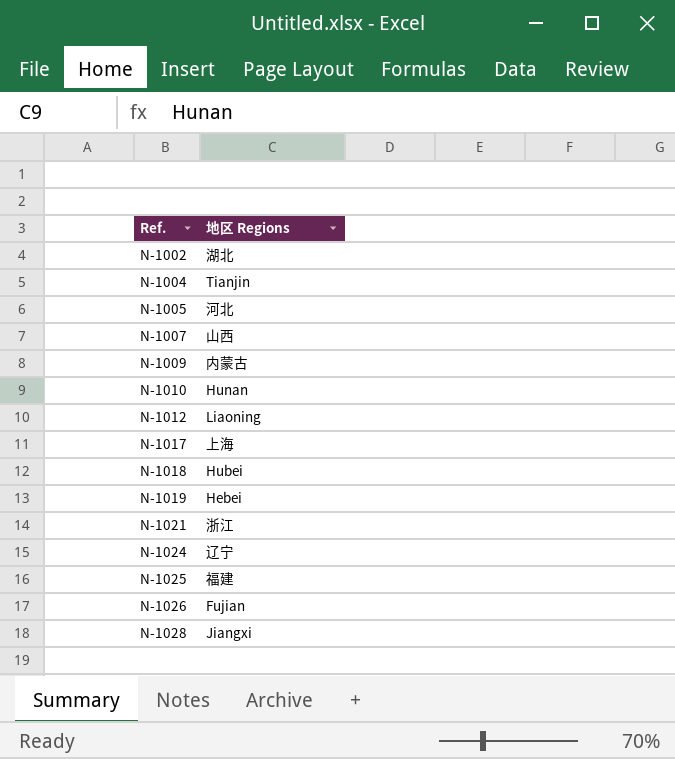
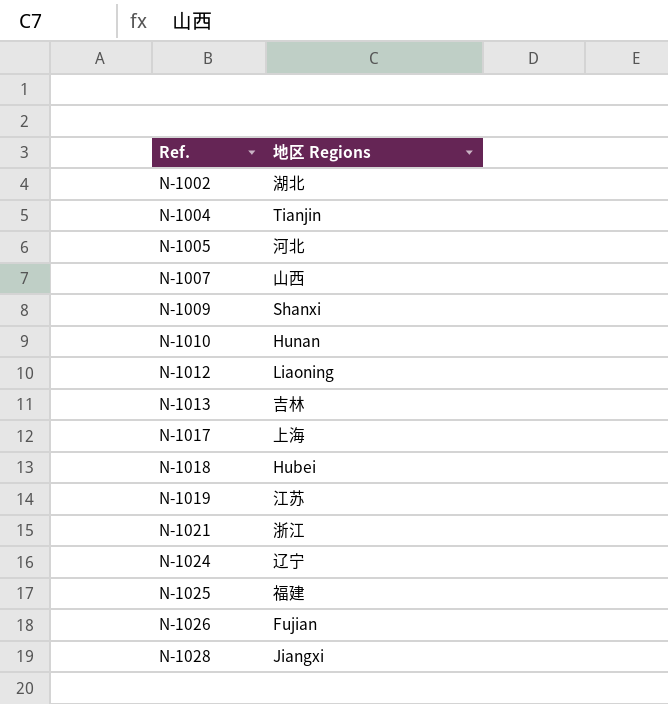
N-1009 | 地区 Regions: 内蒙古 -> Shanxi
row N-1013: none -> 吉林
N-1019 | 地区 Regions: Hebei -> 江苏

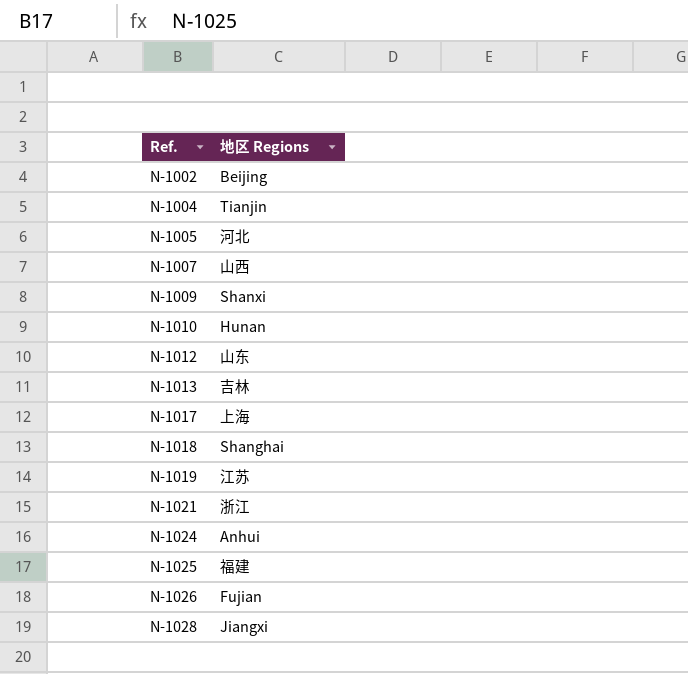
N-1002 | 地区 Regions: 湖北 -> Beijing
N-1012 | 地区 Regions: Liaoning -> 山东
N-1018 | 地区 Regions: Hubei -> Shanghai
N-1024 | 地区 Regions: 辽宁 -> Anhui

